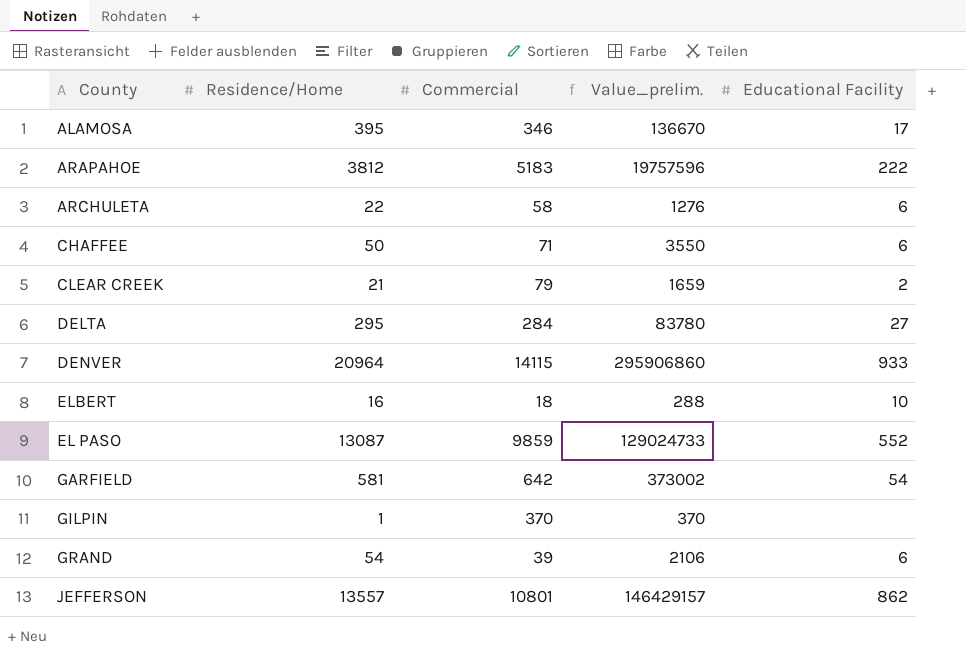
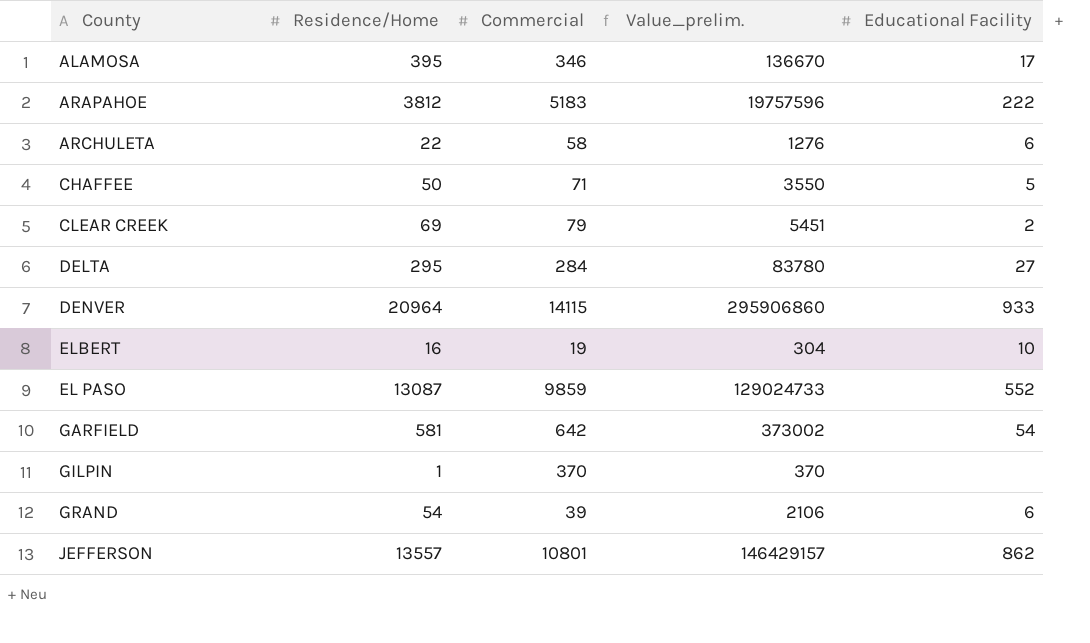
CHAFFEE | Educational Facility: 6 -> 5
CLEAR CREEK | Residence/Home: 21 -> 69
CLEAR CREEK | Value_prelim.: 1659 -> 5451
ELBERT | Commercial: 18 -> 19
ELBERT | Value_prelim.: 288 -> 304

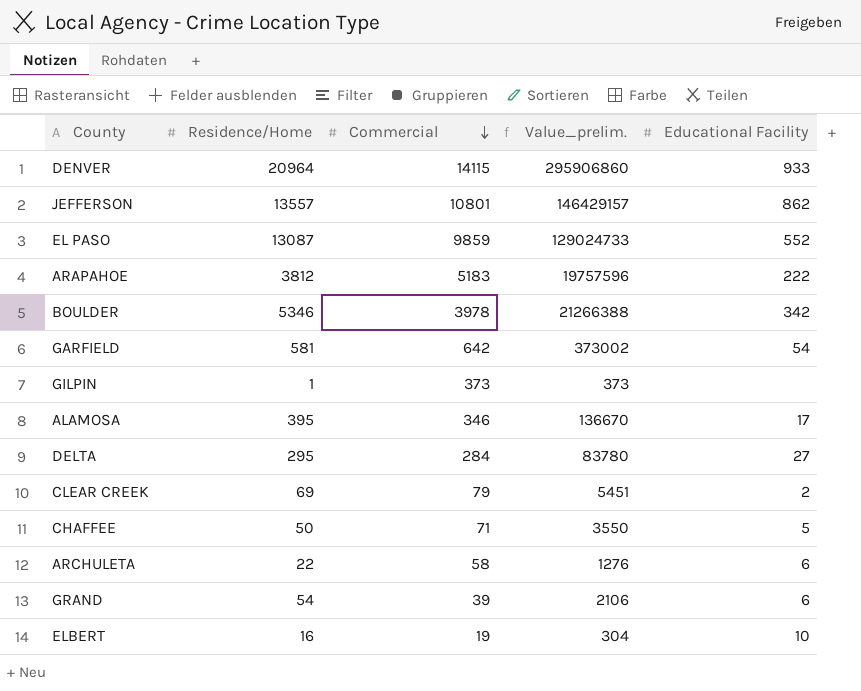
row order: none -> Commercial descending
row BOULDER: none -> 5346 | 3978 | 21266388 | 342
GILPIN | Commercial: 370 -> 373
GILPIN | Value_prelim.: 370 -> 373

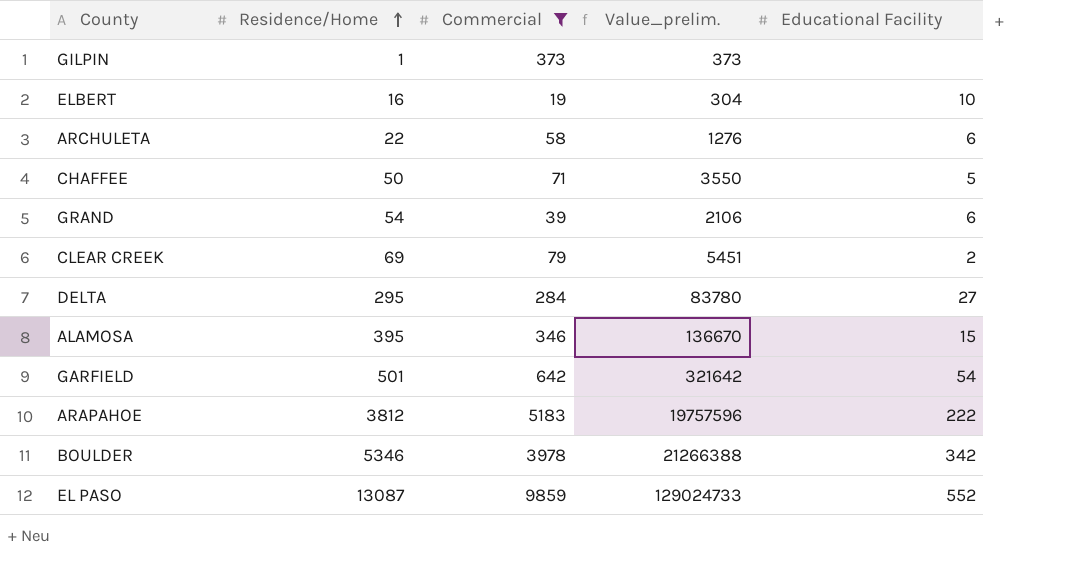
filter: none -> Commercial <= 9859
row order: Commercial descending -> Residence/Home ascending
ALAMOSA | Educational Facility: 17 -> 15
GARFIELD | Residence/Home: 581 -> 501
GARFIELD | Value_prelim.: 373002 -> 321642

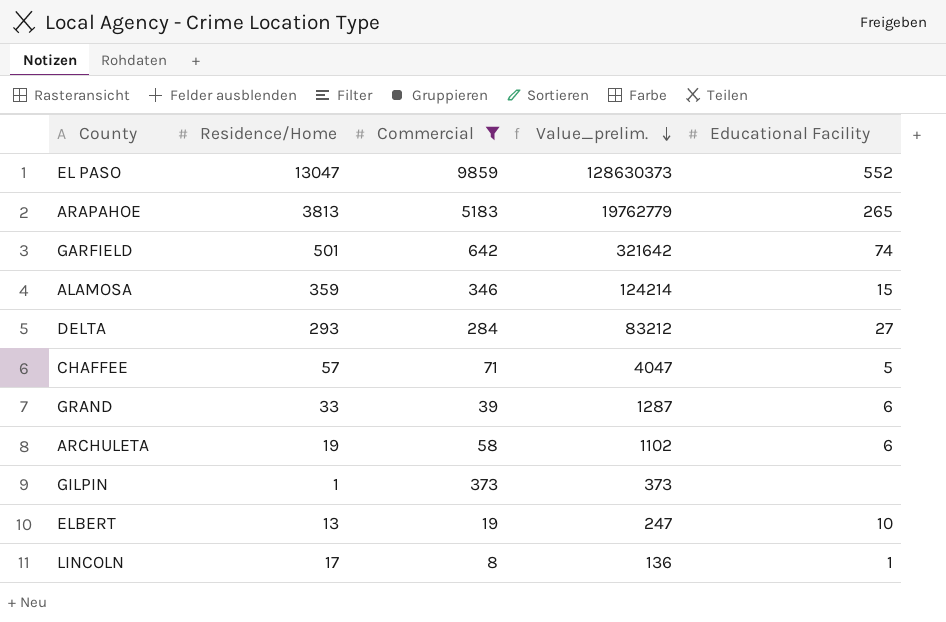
row order: Residence/Home ascending -> Value_prelim. descending
row CLEAR CREEK: 69 | 79 | 5451 | 2 -> none
row BOULDER: 5346 | 3978 | 21266388 | 342 -> none
EL PASO | Residence/Home: 13087 -> 13047
EL PASO | Value_prelim.: 129024733 -> 128630373
ARAPAHOE | Residence/Home: 3812 -> 3813
ARAPAHOE | Value_prelim.: 19757596 -> 19762779
ARAPAHOE | Educational Facility: 222 -> 265
GARFIELD | Educational Facility: 54 -> 74
ALAMOSA | Residence/Home: 395 -> 359
ALAMOSA | Value_prelim.: 136670 -> 124214
DELTA | Residence/Home: 295 -> 293
DELTA | Value_prelim.: 83780 -> 83212
CHAFFEE | Residence/Home: 50 -> 57
CHAFFEE | Value_prelim.: 3550 -> 4047
GRAND | Residence/Home: 54 -> 33
GRAND | Value_prelim.: 2106 -> 1287
ARCHULETA | Residence/Home: 22 -> 19
ARCHULETA | Value_prelim.: 1276 -> 1102
ELBERT | Residence/Home: 16 -> 13
ELBERT | Value_prelim.: 304 -> 247
row LINCOLN: none -> 17 | 8 | 136 | 1

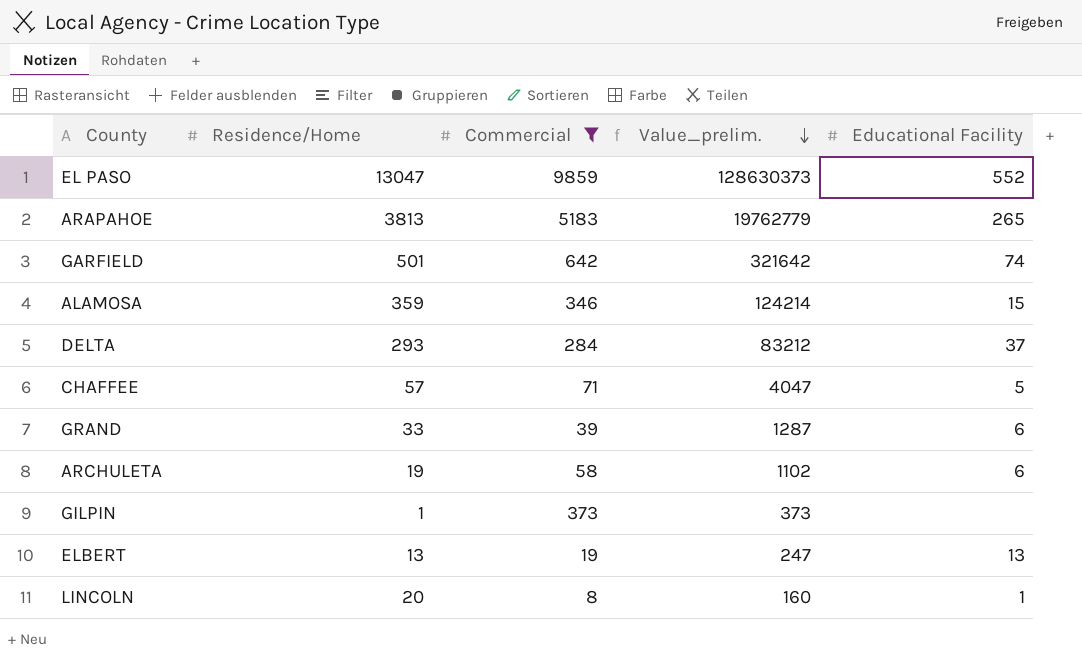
DELTA | Educational Facility: 27 -> 37
ELBERT | Educational Facility: 10 -> 13
LINCOLN | Residence/Home: 17 -> 20
LINCOLN | Value_prelim.: 136 -> 160

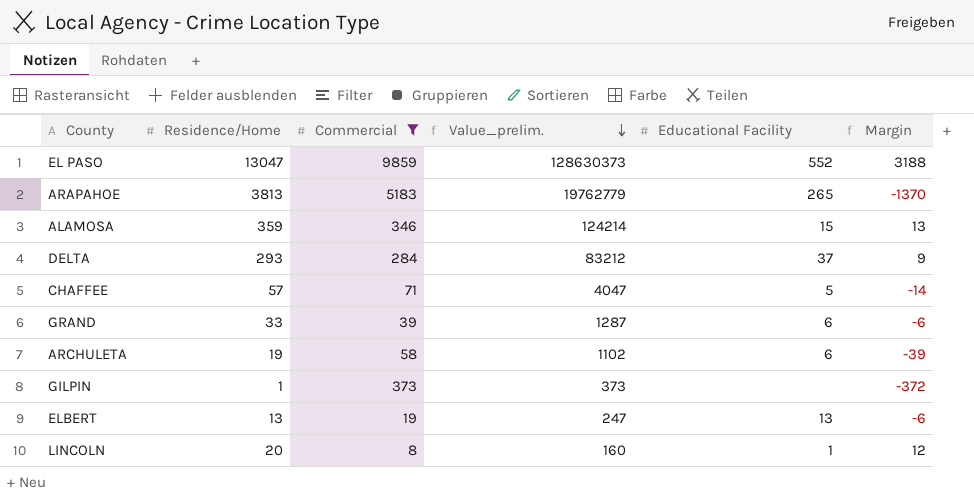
column Margin | formula: none -> [Residence/Home] - [Commercial]
row GARFIELD: 501 | 642 | 321642 | 74 -> none

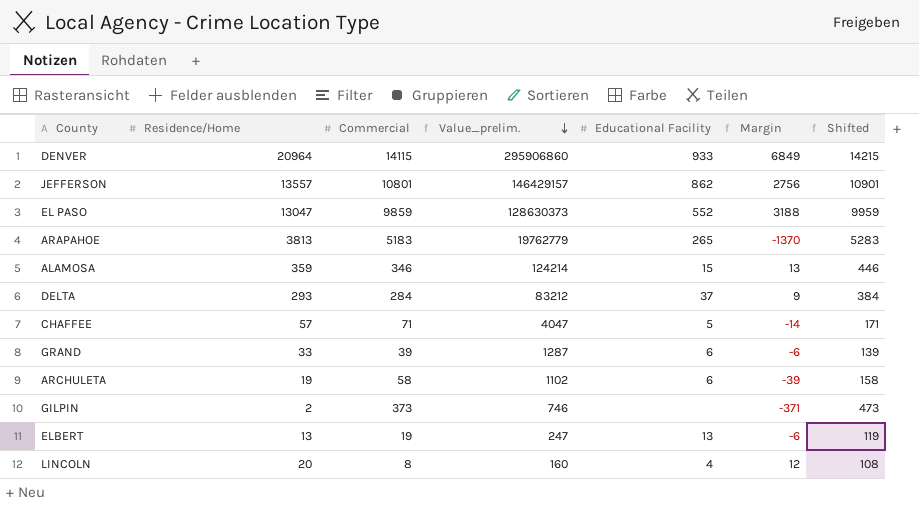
filter: Commercial <= 9859 -> none
column Shifted | formula: none -> [Commercial] + 100
GILPIN | Residence/Home: 1 -> 2
GILPIN | Value_prelim.: 373 -> 746
GILPIN | Margin: -372 -> -371
LINCOLN | Educational Facility: 1 -> 4

